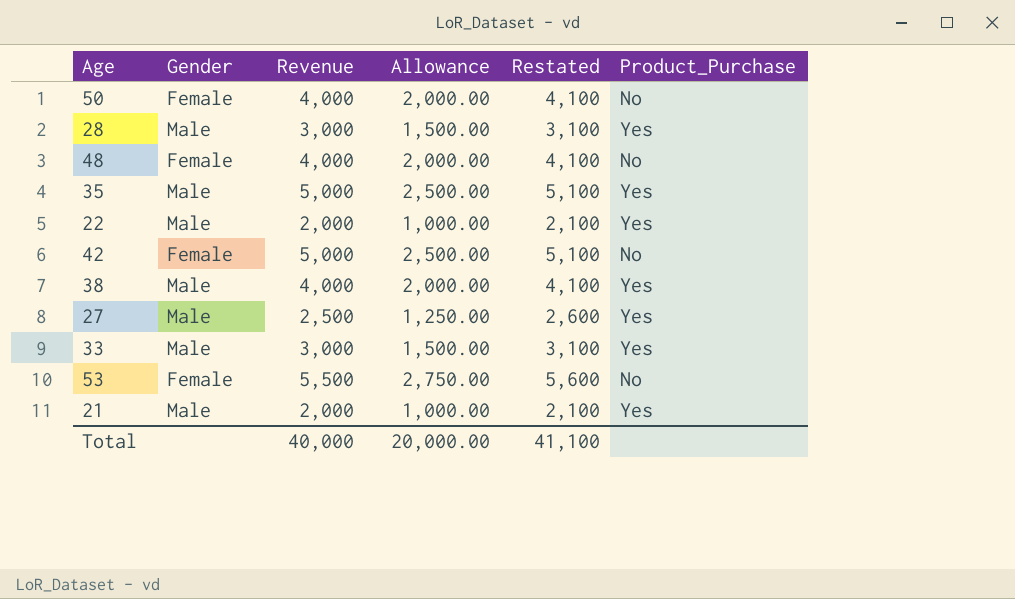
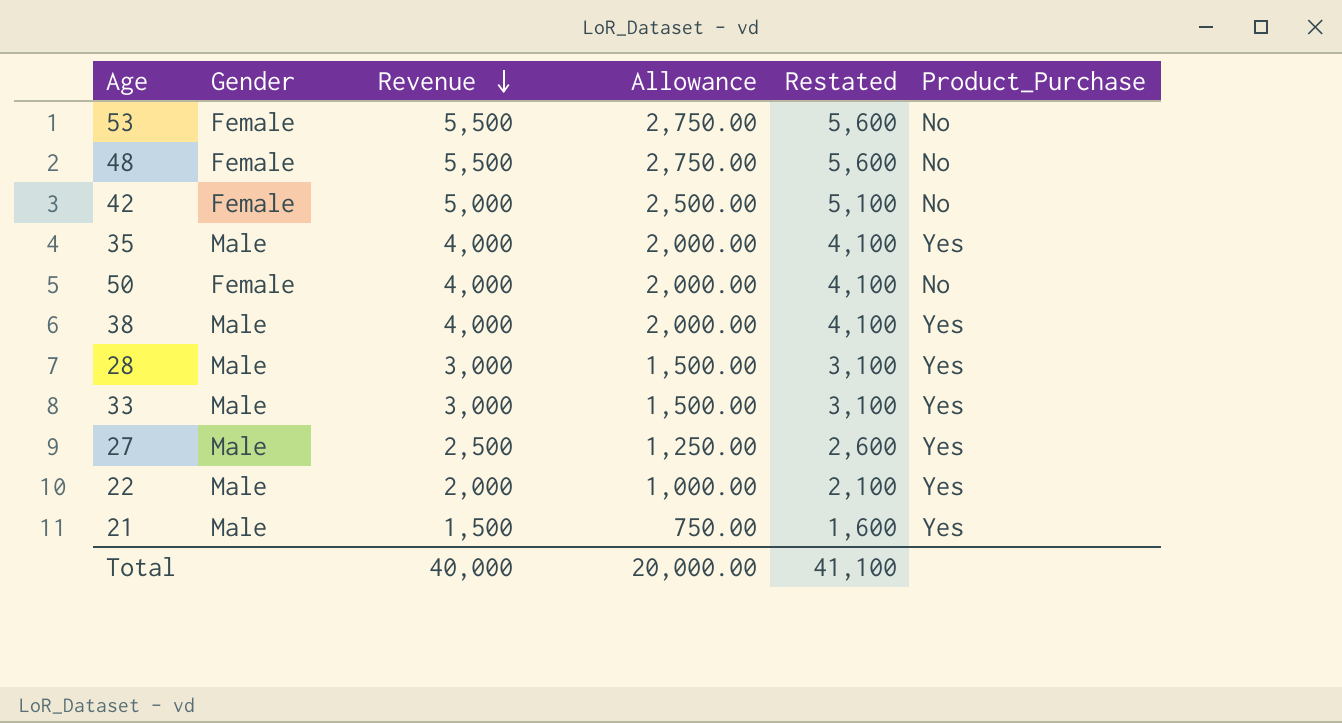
row order: none -> Revenue descending
48 | Revenue: 4,000 -> 5,500
48 | Allowance: 2,000.00 -> 2,750.00
48 | Restated: 4,100 -> 5,600
35 | Revenue: 5,000 -> 4,000
35 | Allowance: 2,500.00 -> 2,000.00
35 | Restated: 5,100 -> 4,100
21 | Revenue: 2,000 -> 1,500
21 | Allowance: 1,000.00 -> 750.00
21 | Restated: 2,100 -> 1,600

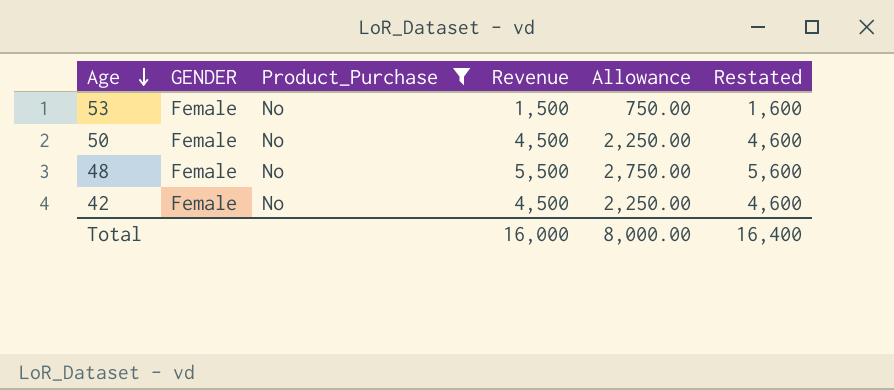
filter: none -> Product_Purchase = No
row order: Revenue descending -> Age descending
column name: Gender -> GENDER
column Product_Purchase | position: 6 -> 3
53 | Revenue: 5,500 -> 1,500
53 | Allowance: 2,750.00 -> 750.00
53 | Restated: 5,600 -> 1,600
50 | Revenue: 4,000 -> 4,500
50 | Allowance: 2,000.00 -> 2,250.00
50 | Restated: 4,100 -> 4,600
42 | Revenue: 5,000 -> 4,500
42 | Allowance: 2,500.00 -> 2,250.00
42 | Restated: 5,100 -> 4,600
Total | Revenue: 40,000 -> 16,000
Total | Allowance: 20,000.00 -> 8,000.00
Total | Restated: 41,100 -> 16,400

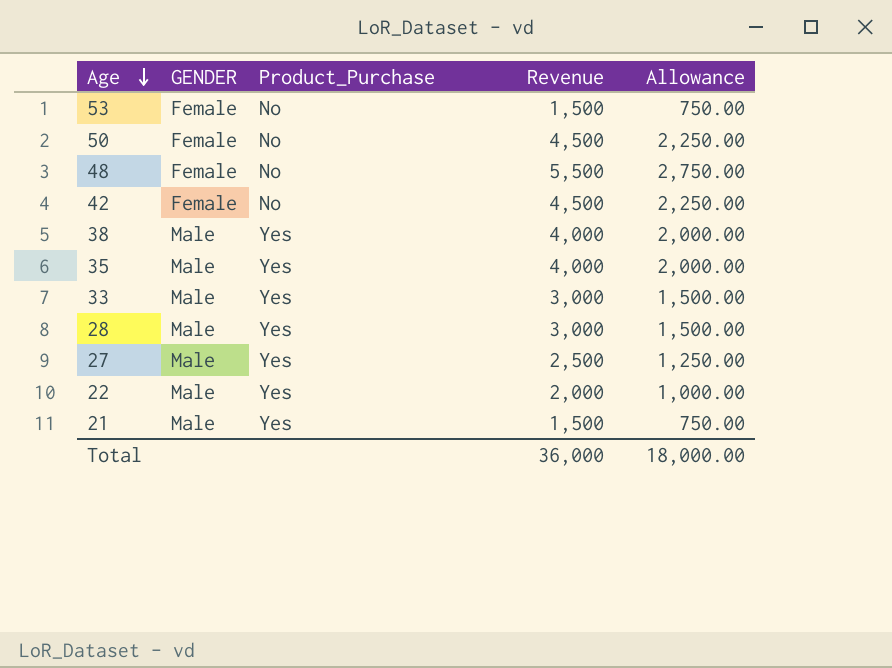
filter: Product_Purchase = No -> none
column Restated | formula: [Revenue] + 100 -> none
Total | Revenue: 16,000 -> 36,000
Total | Allowance: 8,000.00 -> 18,000.00

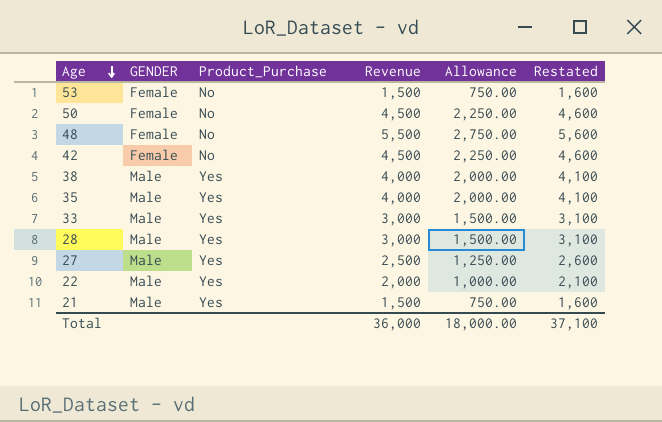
column Restated | formula: none -> [Revenue] + 100

